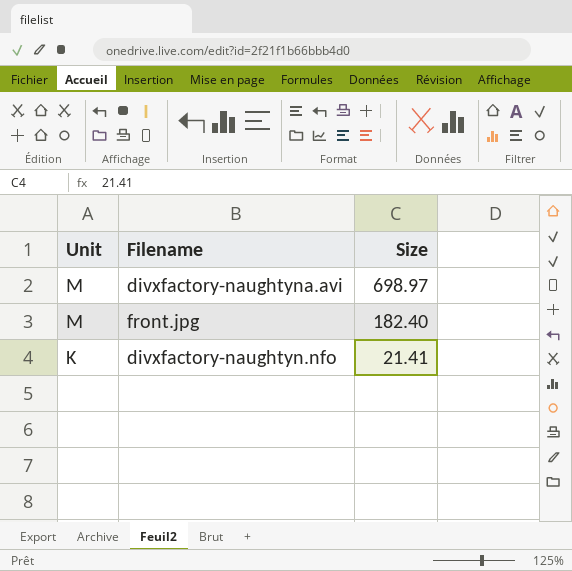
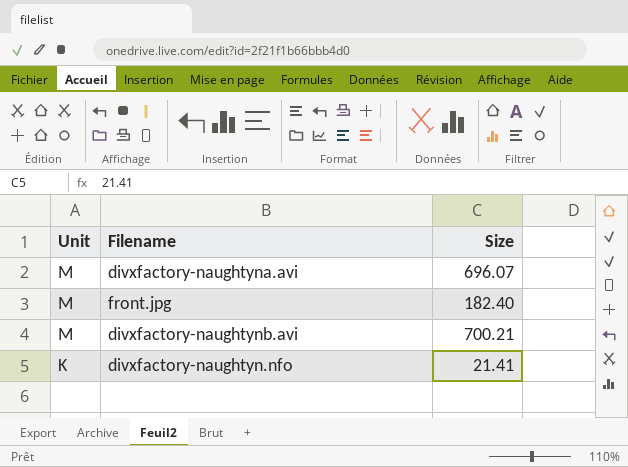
divxfactory-naughtyna.avi | Size: 698.97 -> 696.07
row divxfactory-naughtynb.avi: none -> M | 700.21

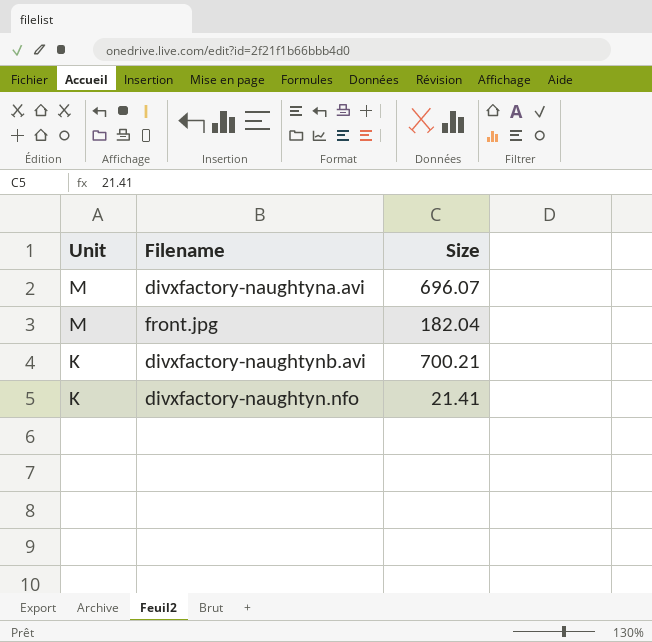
front.jpg | Size: 182.40 -> 182.04
divxfactory-naughtynb.avi | Unit: M -> K

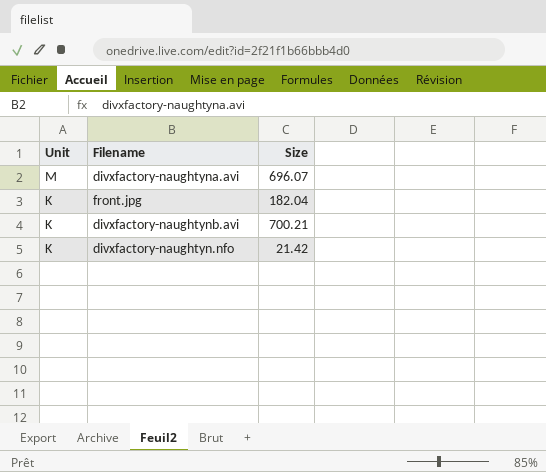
front.jpg | Unit: M -> K
divxfactory-naughtyn.nfo | Size: 21.41 -> 21.42

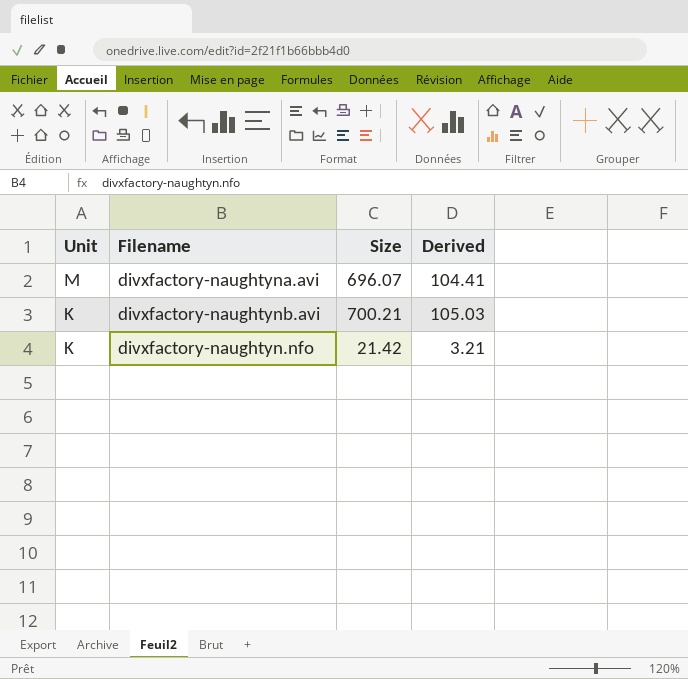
column Derived | formula: none -> [Size] * 0.15
row front.jpg: K | 182.04 -> none

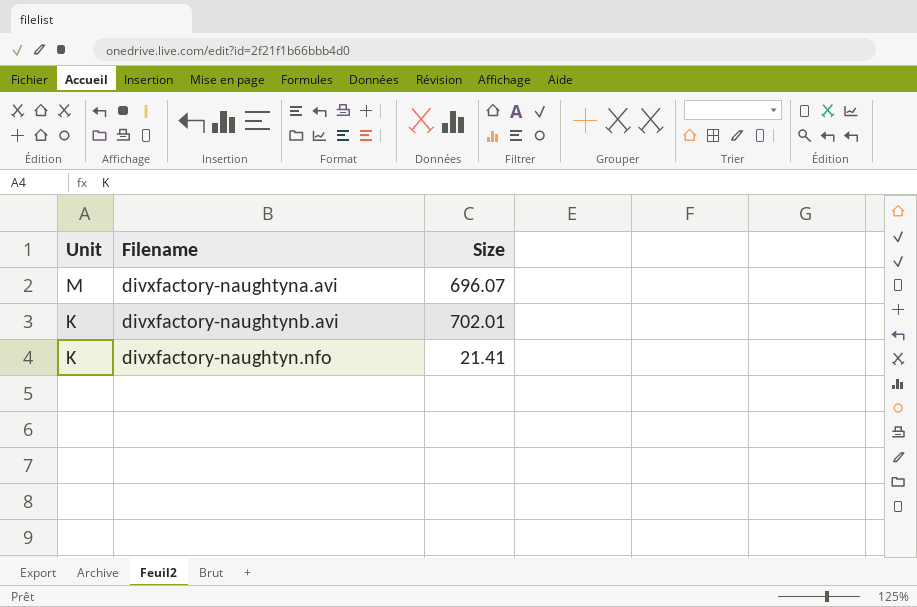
column Derived | formula: [Size] * 0.15 -> none
divxfactory-naughtynb.avi | Size: 700.21 -> 702.01
divxfactory-naughtyn.nfo | Size: 21.42 -> 21.41

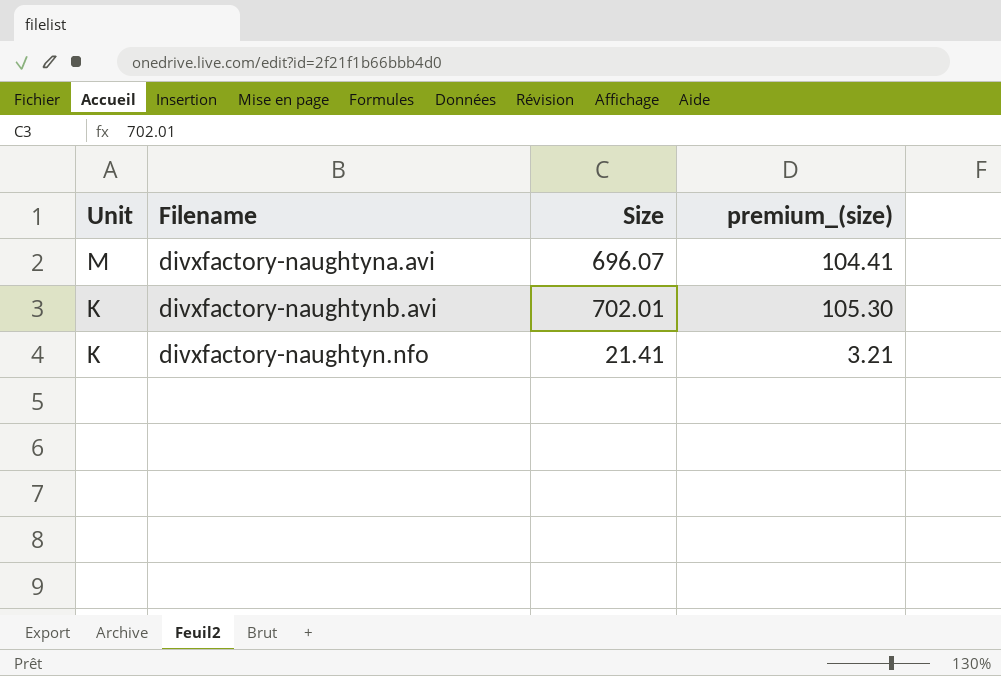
column premium_(size) | formula: none -> [Size] * 0.15

